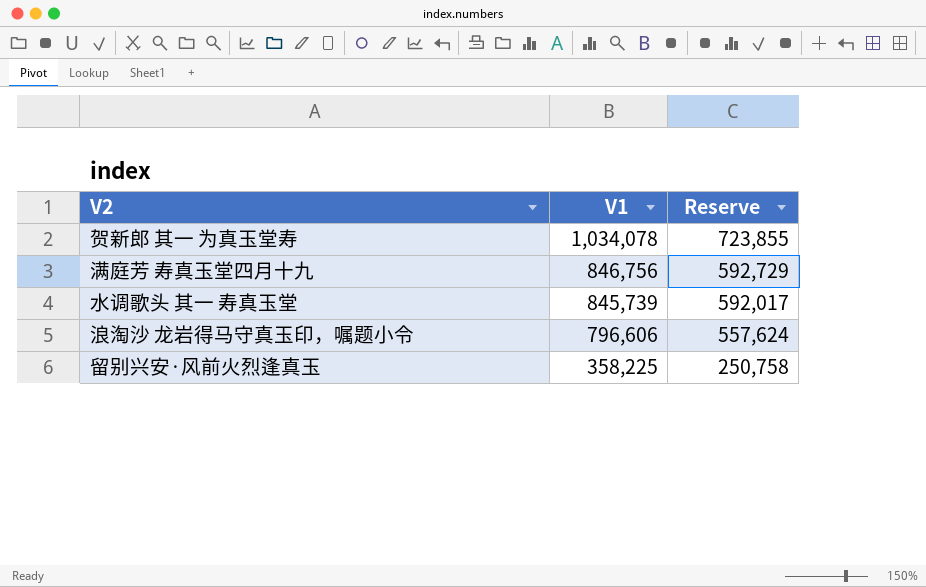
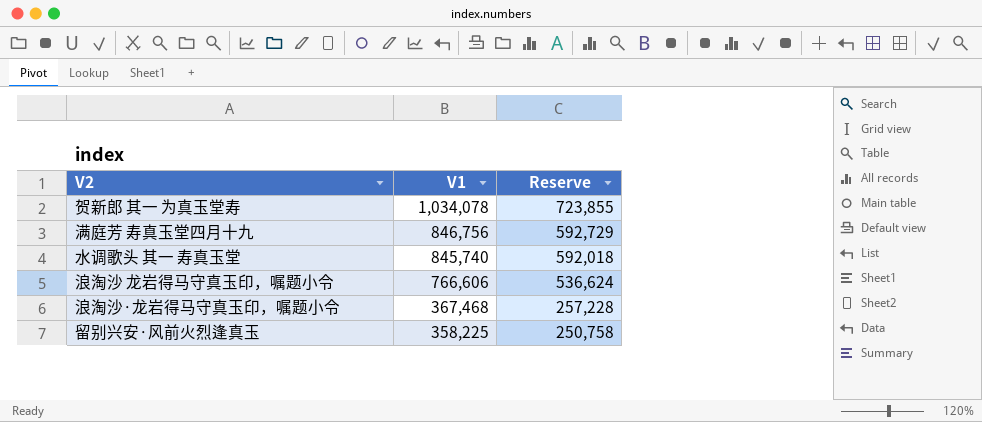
水调歌头 其一 寿真玉堂 | V1: 845,739 -> 845,740
水调歌头 其一 寿真玉堂 | Reserve: 592,017 -> 592,018
浪淘沙 龙岩得马守真玉印，嘱题小令 | V1: 796,606 -> 766,606
浪淘沙 龙岩得马守真玉印，嘱题小令 | Reserve: 557,624 -> 536,624
row 浪淘沙·龙岩得马守真玉印，嘱题小令: none -> 367,468 | 257,228

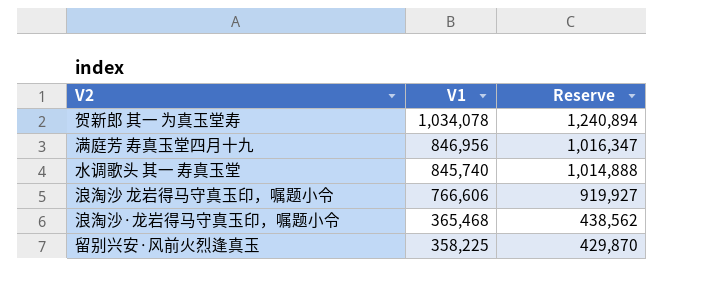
column Reserve | formula: [V1] * 0.7 -> [V1] * 1.2
满庭芳 寿真玉堂四月十九 | V1: 846,756 -> 846,956
浪淘沙·龙岩得马守真玉印，嘱题小令 | V1: 367,468 -> 365,468

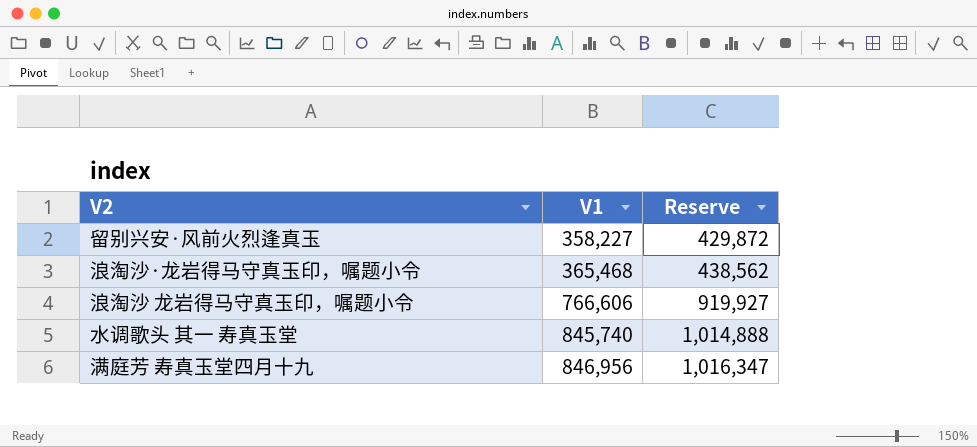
row order: V1 descending -> V1 ascending
row 贺新郎 其一 为真玉堂寿: 1,034,078 | 1,240,894 -> none
留别兴安·风前火烈逢真玉 | V1: 358,225 -> 358,227
留别兴安·风前火烈逢真玉 | Reserve: 429,870 -> 429,872

